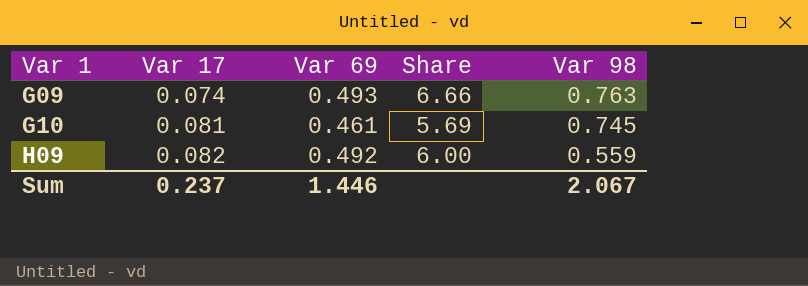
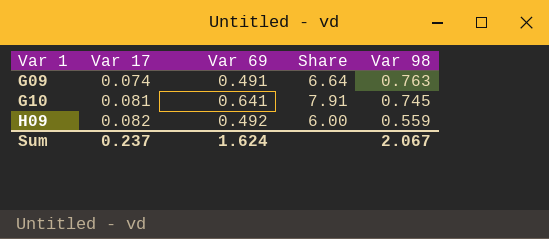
G09 | Var 69: 0.493 -> 0.491
G09 | Share: 6.66 -> 6.64
G10 | Var 69: 0.461 -> 0.641
G10 | Share: 5.69 -> 7.91
Sum | Var 69: 1.446 -> 1.624

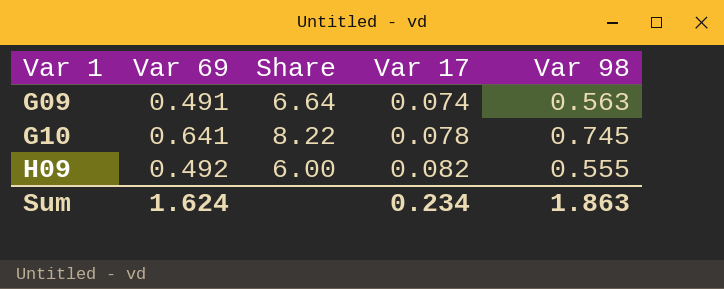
column Var 17 | position: 2 -> 4
G09 | Var 98: 0.763 -> 0.563
G10 | Share: 7.91 -> 8.22
G10 | Var 17: 0.081 -> 0.078
H09 | Var 98: 0.559 -> 0.555
Sum | Var 17: 0.237 -> 0.234
Sum | Var 98: 2.067 -> 1.863

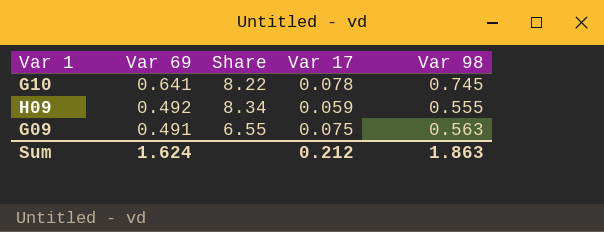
row order: Var 1 ascending -> Var 69 descending
H09 | Share: 6.00 -> 8.34
H09 | Var 17: 0.082 -> 0.059
G09 | Share: 6.64 -> 6.55
G09 | Var 17: 0.074 -> 0.075
Sum | Var 17: 0.234 -> 0.212

